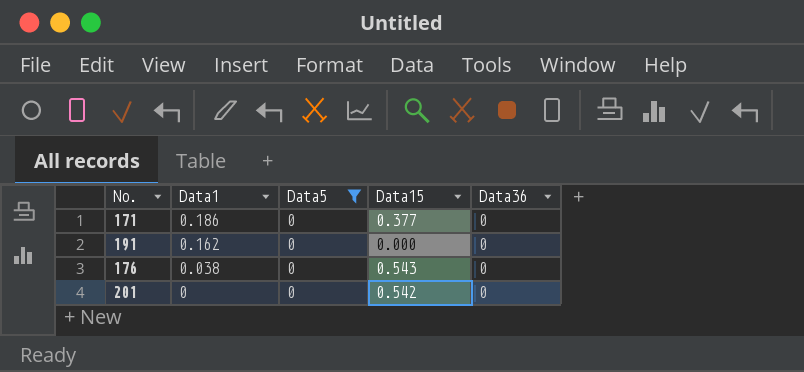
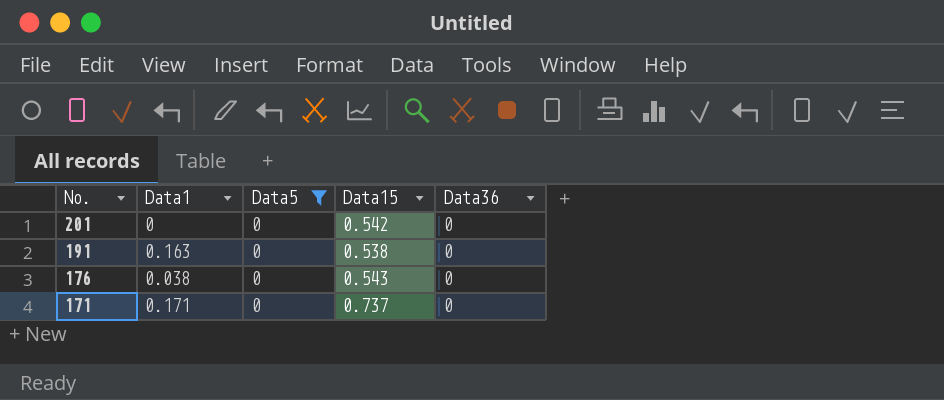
row order: Data1 descending -> No. descending
191 | Data1: 0.162 -> 0.163
191 | Data15: 0.000 -> 0.538
171 | Data1: 0.186 -> 0.171
171 | Data15: 0.377 -> 0.737

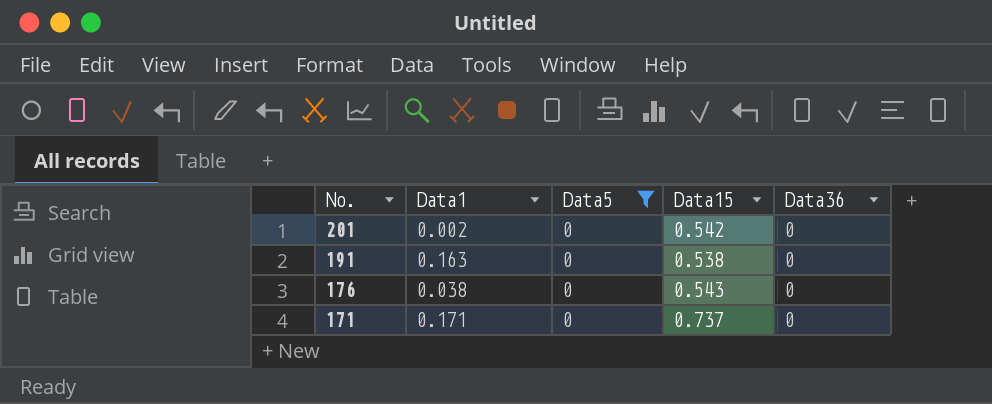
201 | Data1: 0 -> 0.002

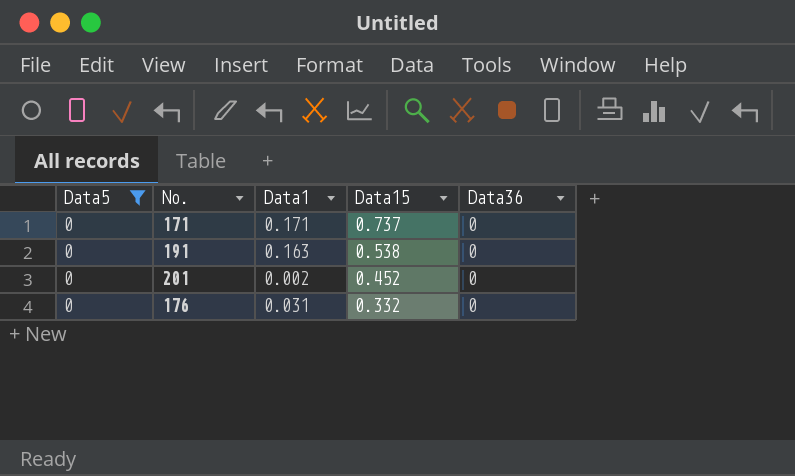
row order: No. descending -> Data15 descending
column Data5 | position: 3 -> 1
201 | Data15: 0.542 -> 0.452
176 | Data1: 0.038 -> 0.031
176 | Data15: 0.543 -> 0.332

